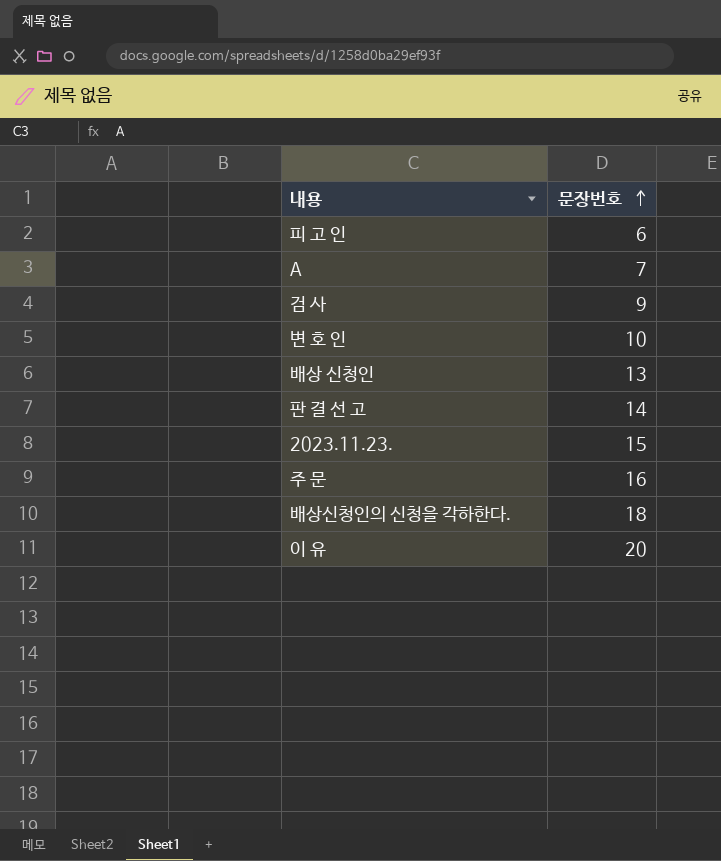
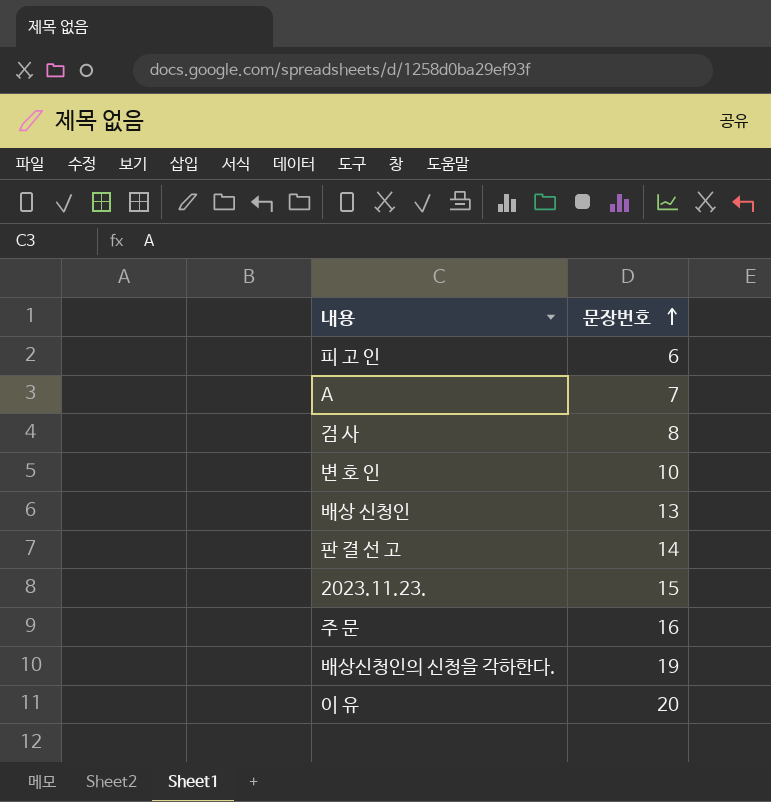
검 사 | 문장번호: 9 -> 8
배상신청인의 신청을 각하한다. | 문장번호: 18 -> 19

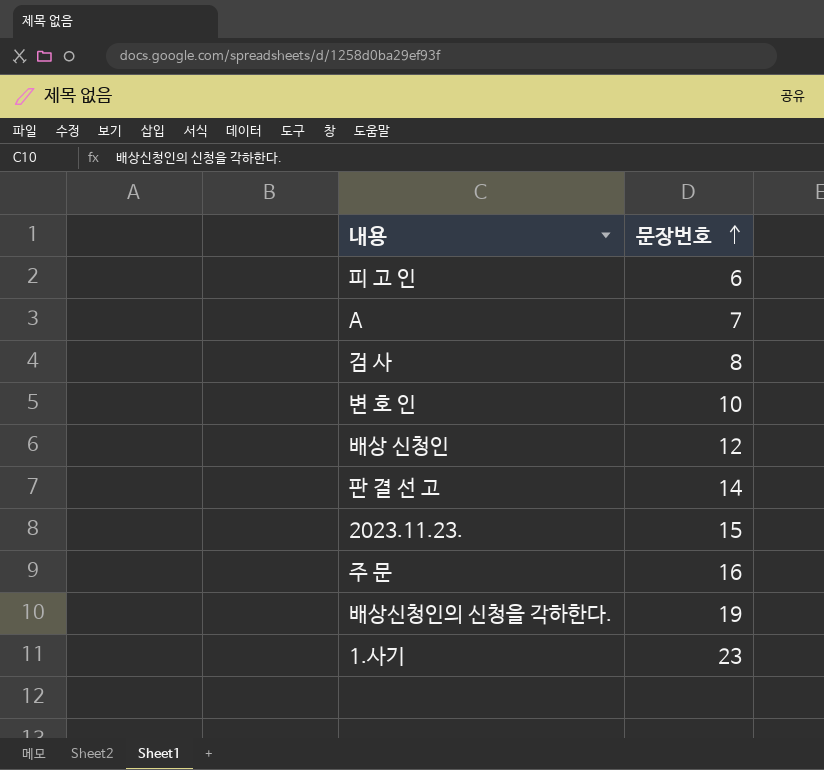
row 이 유: 20 -> none
배상 신청인 | 문장번호: 13 -> 12
row 1.사기: none -> 23

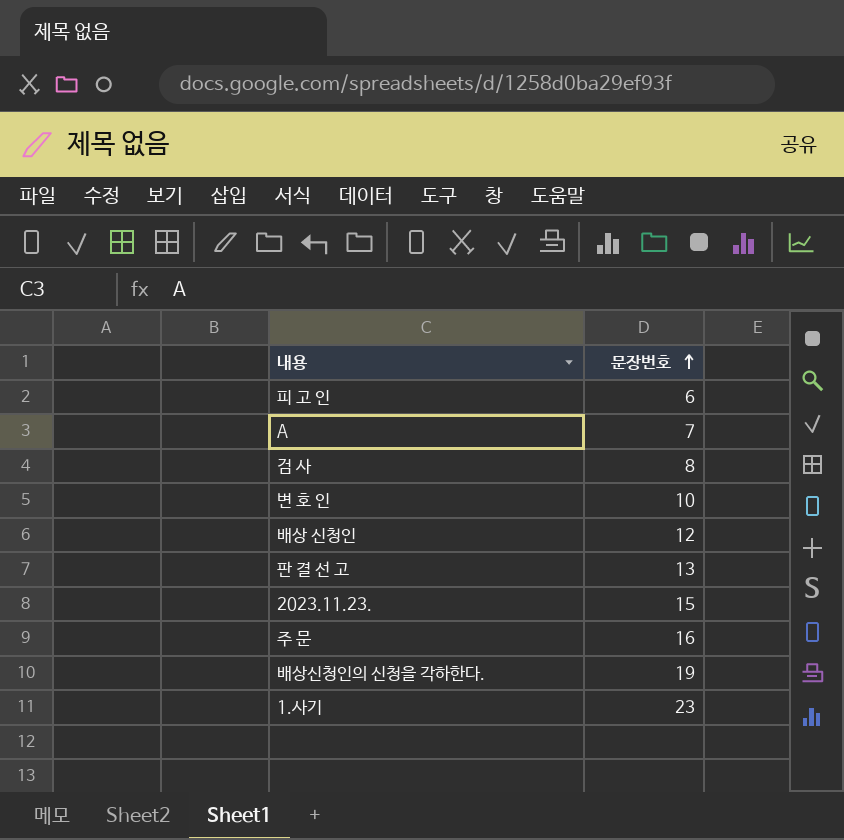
판 결 선 고 | 문장번호: 14 -> 13

